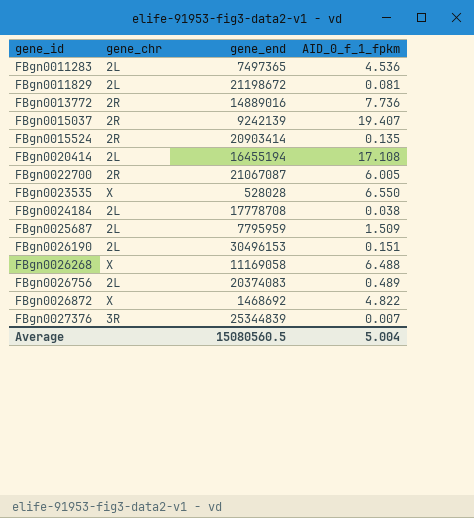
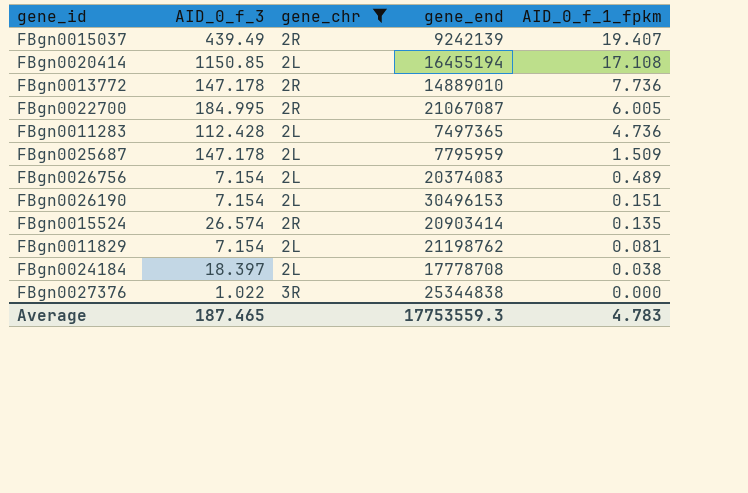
filter: none -> gene_chr != X
row order: gene_id ascending -> AID_0_f_1_fpkm descending
column AID_0_f_3 | position: none -> 2
FBgn0013772 | gene_end: 14889016 -> 14889010
FBgn0011283 | AID_0_f_1_fpkm: 4.536 -> 4.736
FBgn0011829 | gene_end: 21198672 -> 21198762
FBgn0027376 | gene_end: 25344839 -> 25344838
FBgn0027376 | AID_0_f_1_fpkm: 0.007 -> 0.000
Average | gene_end: 15080560.5 -> 17753559.3
Average | AID_0_f_1_fpkm: 5.004 -> 4.783

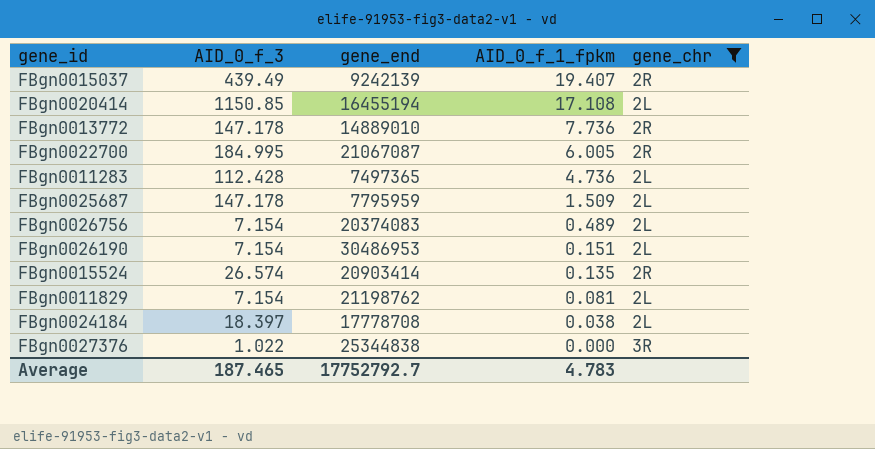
column gene_chr | position: 3 -> 5
FBgn0026190 | gene_end: 30496153 -> 30486953
Average | gene_end: 17753559.3 -> 17752792.7

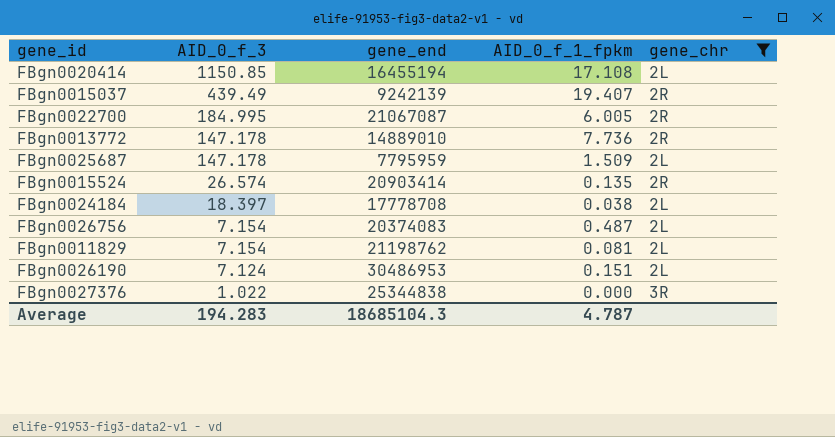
row order: AID_0_f_1_fpkm descending -> AID_0_f_3 descending
row FBgn0011283: 112.428 | 7497365 | 4.736 | 2L -> none
FBgn0026756 | AID_0_f_1_fpkm: 0.489 -> 0.487
FBgn0026190 | AID_0_f_3: 7.154 -> 7.124
Average | AID_0_f_3: 187.465 -> 194.283
Average | gene_end: 17752792.7 -> 18685104.3
Average | AID_0_f_1_fpkm: 4.783 -> 4.787

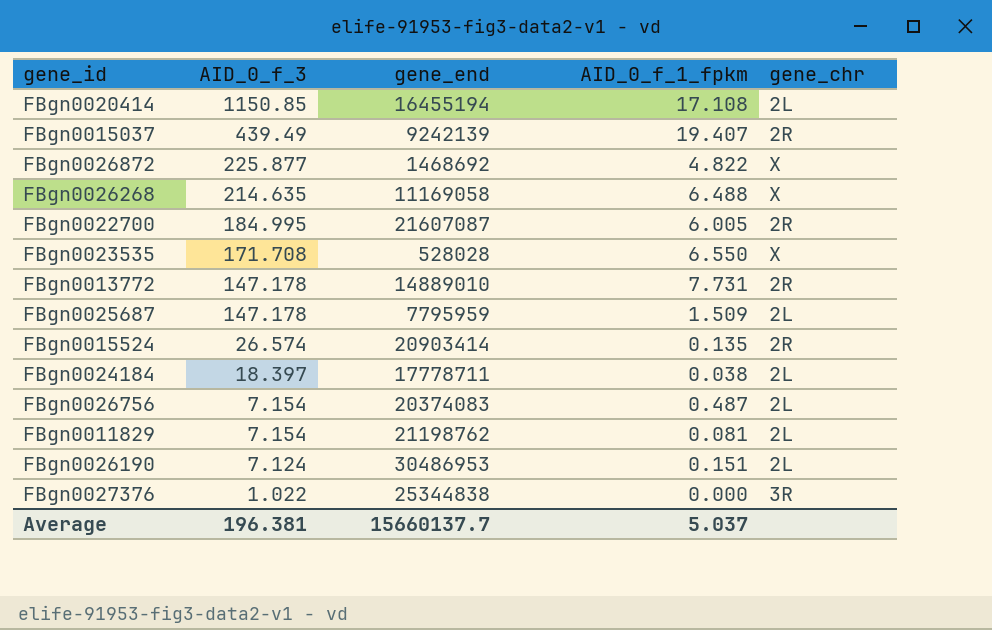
filter: gene_chr != X -> none
FBgn0022700 | gene_end: 21067087 -> 21607087
FBgn0013772 | AID_0_f_1_fpkm: 7.736 -> 7.731
FBgn0024184 | gene_end: 17778708 -> 17778711
Average | AID_0_f_3: 194.283 -> 196.381
Average | gene_end: 18685104.3 -> 15660137.7
Average | AID_0_f_1_fpkm: 4.787 -> 5.037

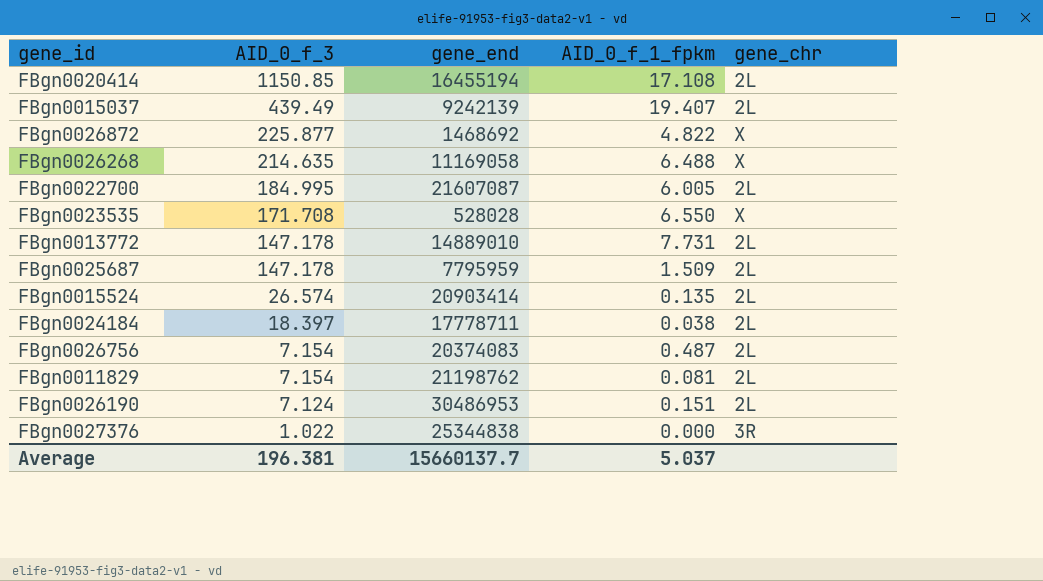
FBgn0015037 | gene_chr: 2R -> 2L
FBgn0022700 | gene_chr: 2R -> 2L
FBgn0013772 | gene_chr: 2R -> 2L
FBgn0015524 | gene_chr: 2R -> 2L

